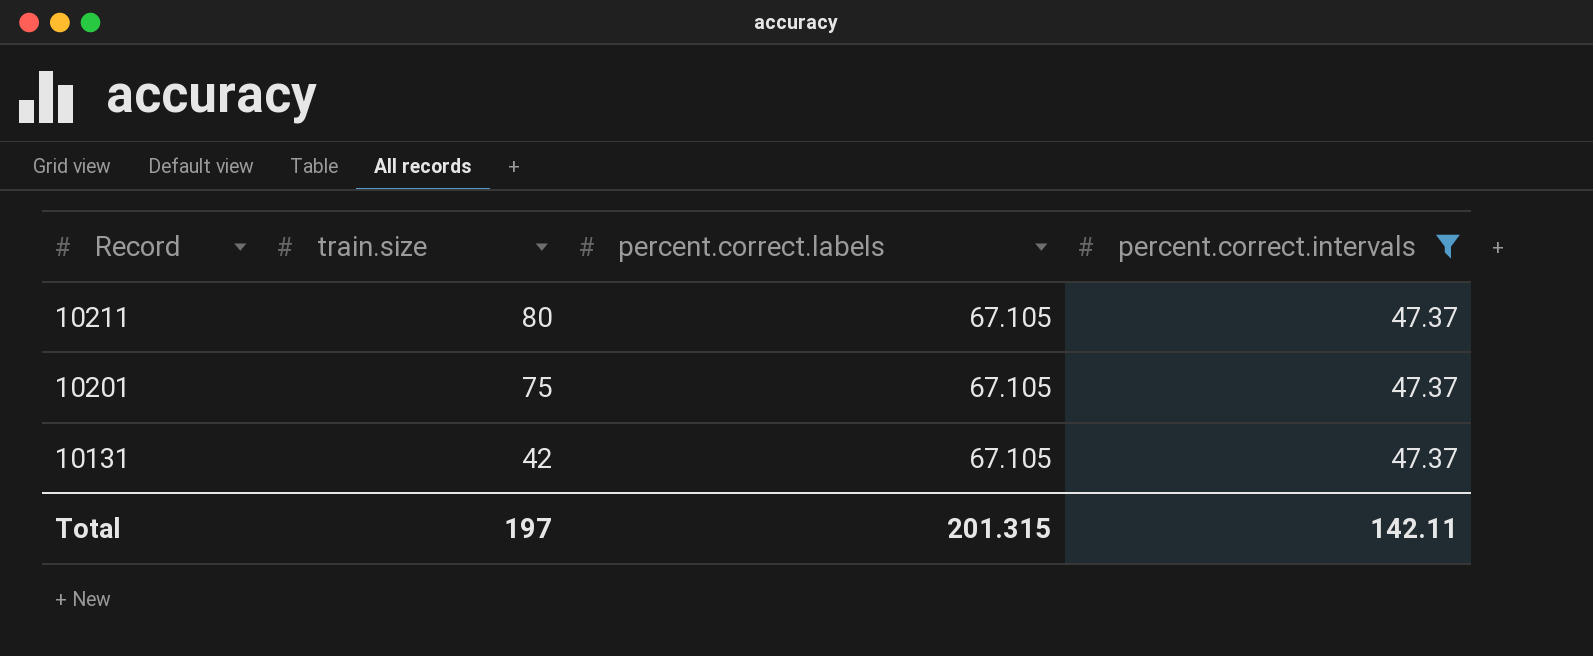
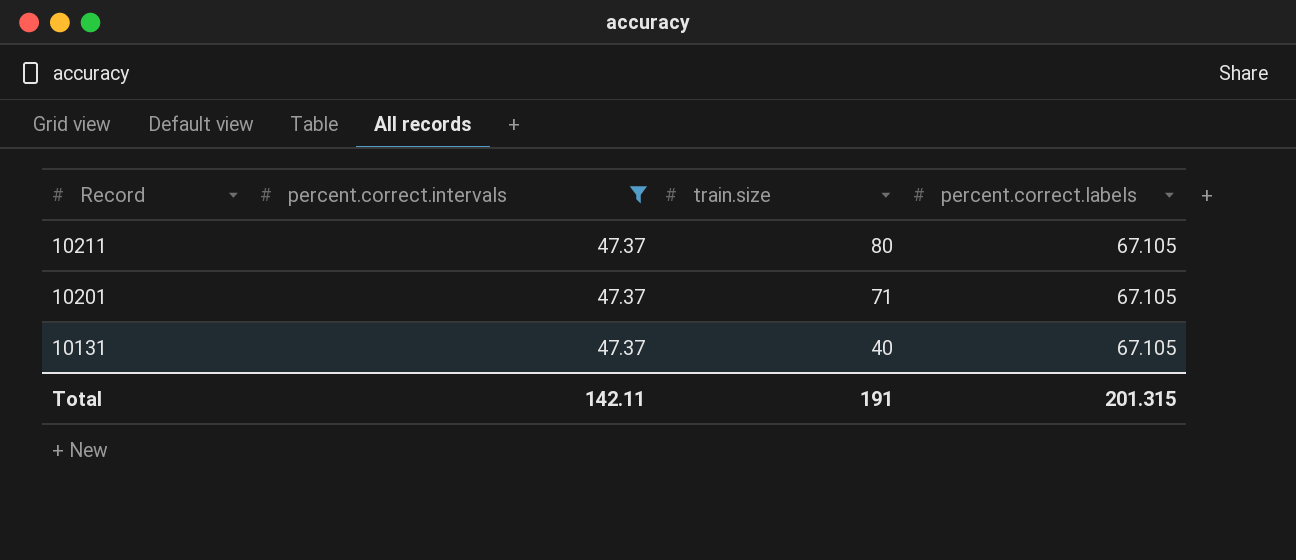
column percent.correct.intervals | position: 4 -> 2
10201 | train.size: 75 -> 71
10131 | train.size: 42 -> 40
Total | train.size: 197 -> 191

